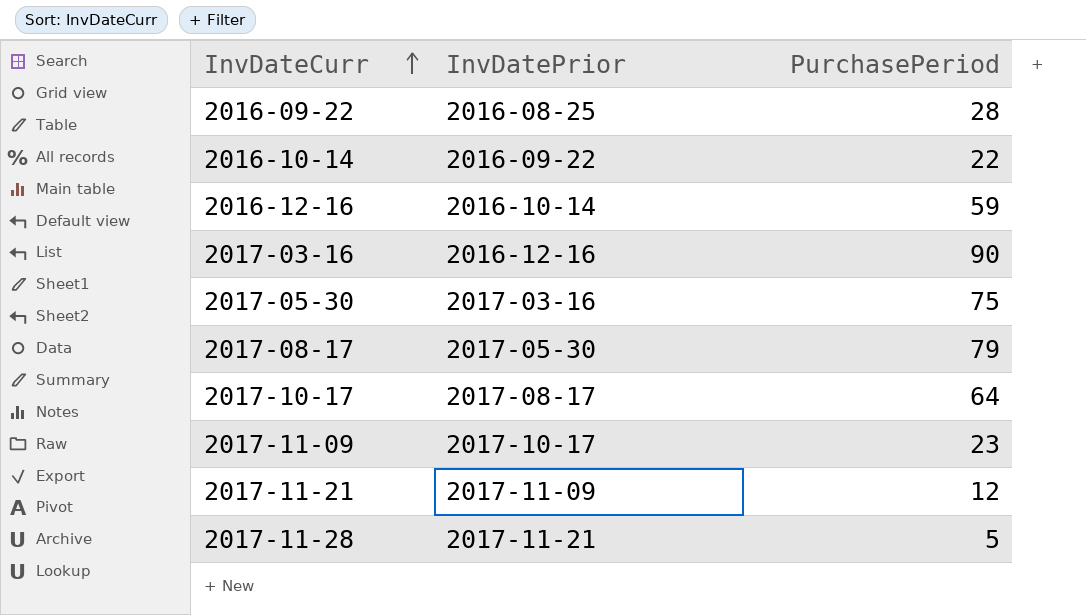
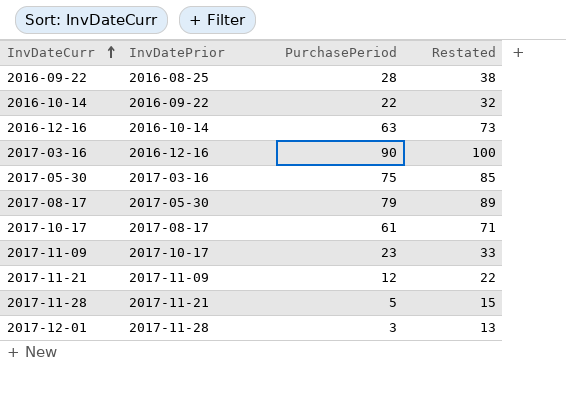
column Restated | formula: none -> [PurchasePeriod] + 10
2016-12-16 | PurchasePeriod: 59 -> 63
2017-10-17 | PurchasePeriod: 64 -> 61
row 2017-12-01: none -> 2017-11-28 | 3 | 13

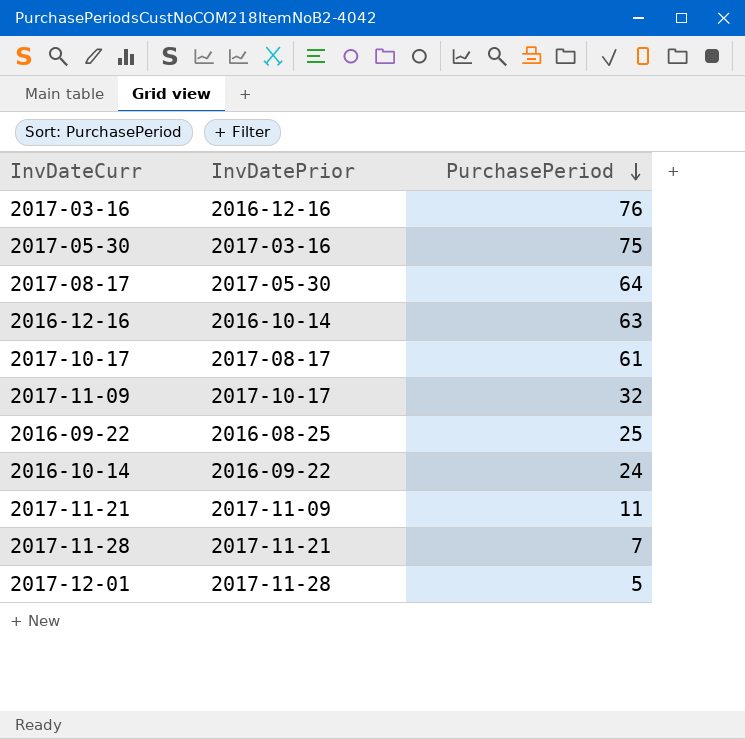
row order: InvDateCurr ascending -> PurchasePeriod descending
column Restated | formula: [PurchasePeriod] + 10 -> none
2017-03-16 | PurchasePeriod: 90 -> 76
2017-08-17 | PurchasePeriod: 79 -> 64
2017-11-09 | PurchasePeriod: 23 -> 32
2016-09-22 | PurchasePeriod: 28 -> 25
2016-10-14 | PurchasePeriod: 22 -> 24
2017-11-21 | PurchasePeriod: 12 -> 11
2017-11-28 | PurchasePeriod: 5 -> 7
2017-12-01 | PurchasePeriod: 3 -> 5

